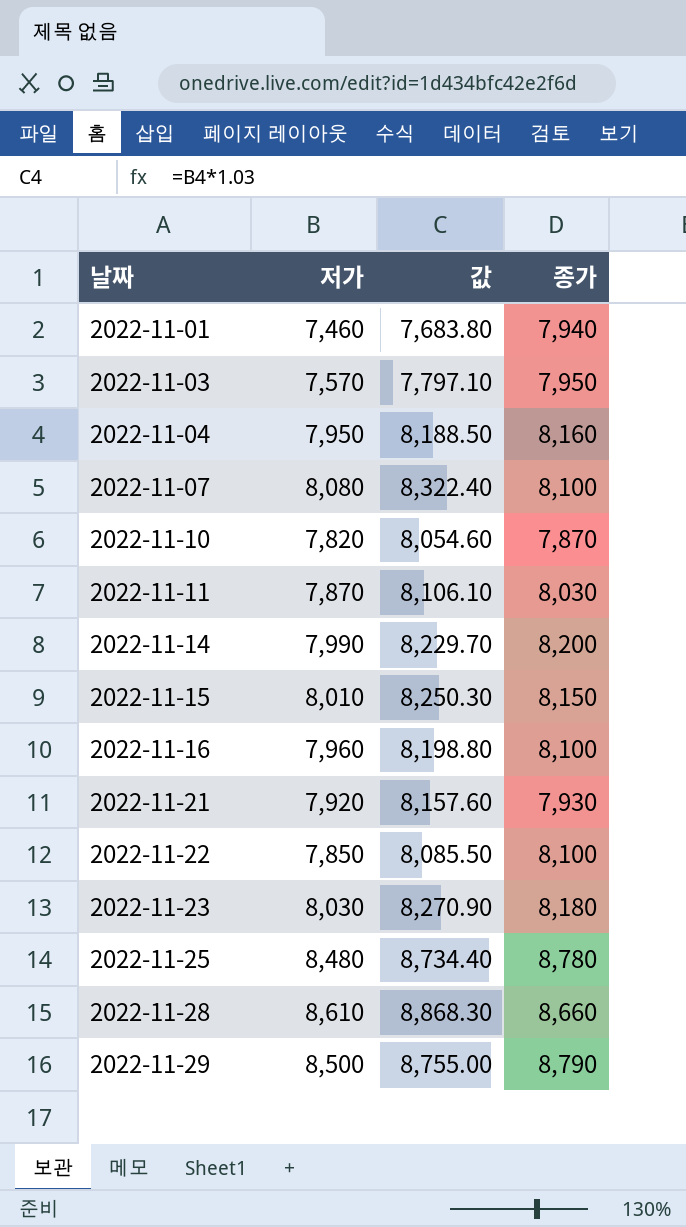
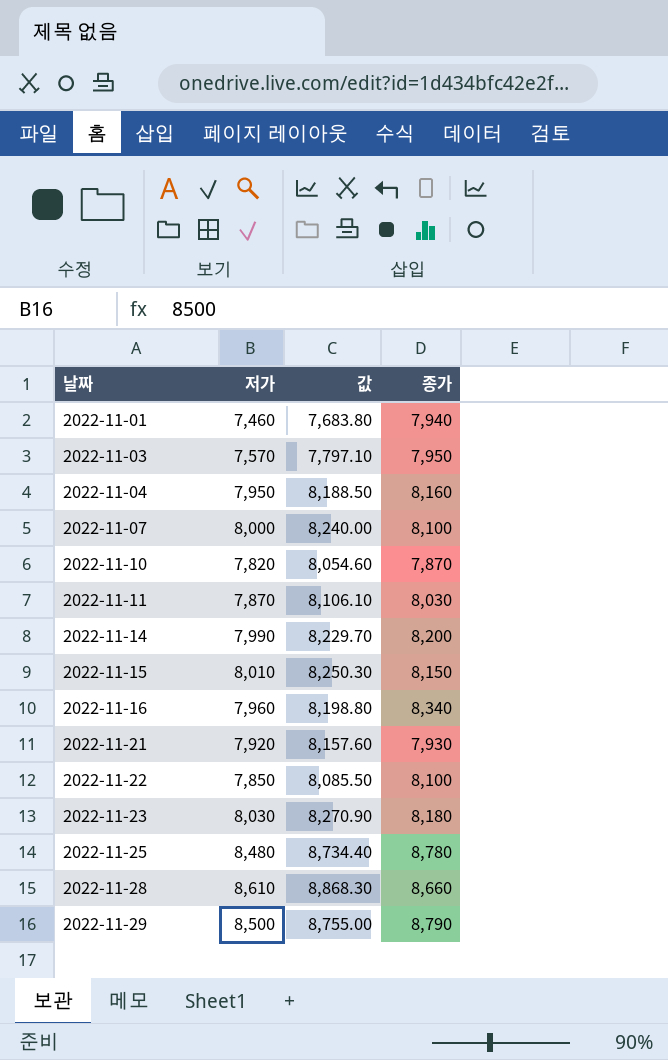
2022-11-07 | 저가: 8,080 -> 8,000
2022-11-07 | 값: 8,322.40 -> 8,240.00
2022-11-16 | 종가: 8,100 -> 8,340

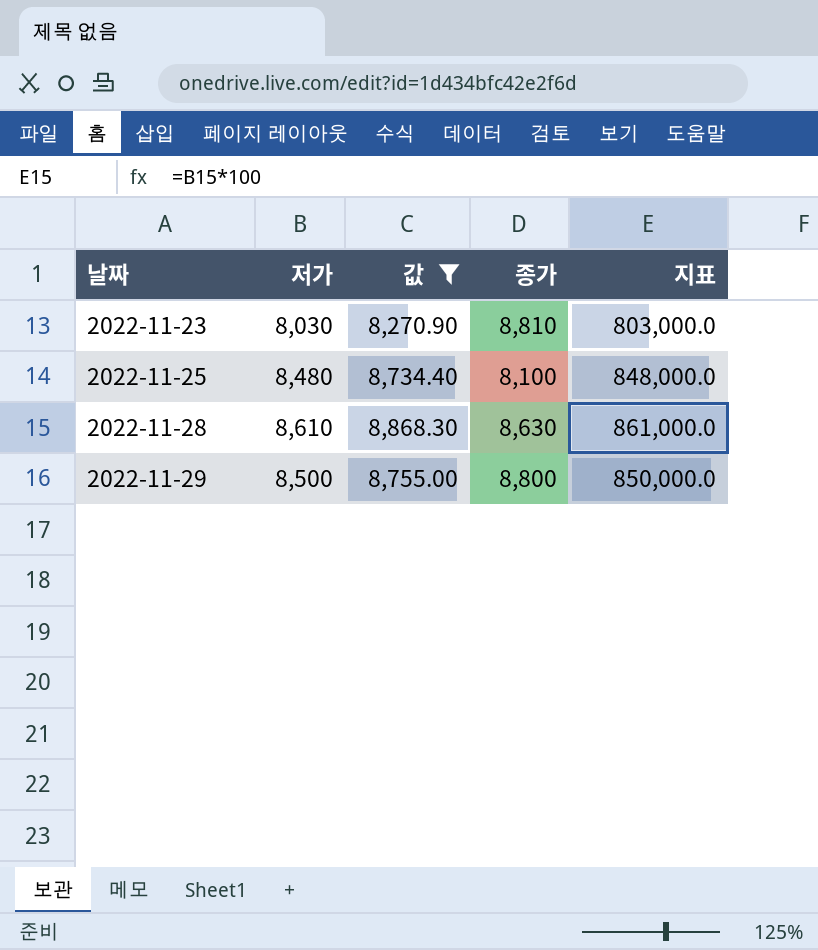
filter: none -> 값 >= 8,270.90
column 지표 | formula: none -> [저가] * 100
2022-11-23 | 종가: 8,180 -> 8,810
2022-11-25 | 종가: 8,780 -> 8,100
2022-11-28 | 종가: 8,660 -> 8,630
2022-11-29 | 종가: 8,790 -> 8,800

